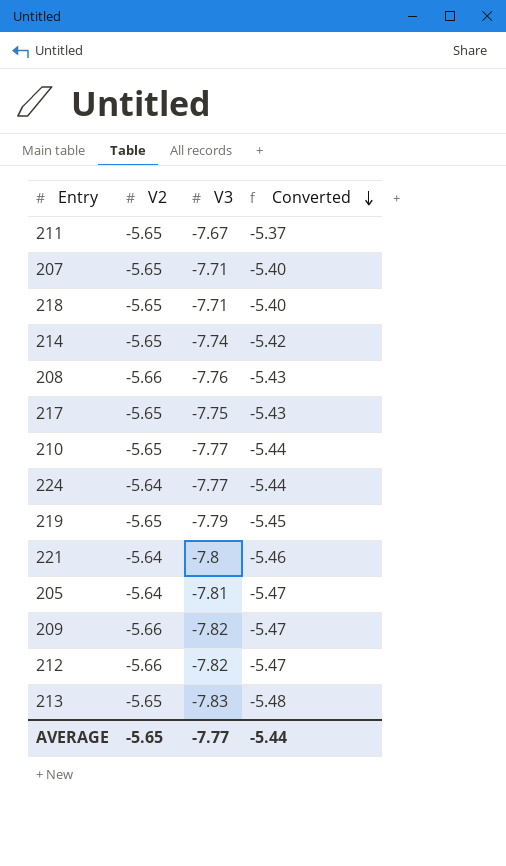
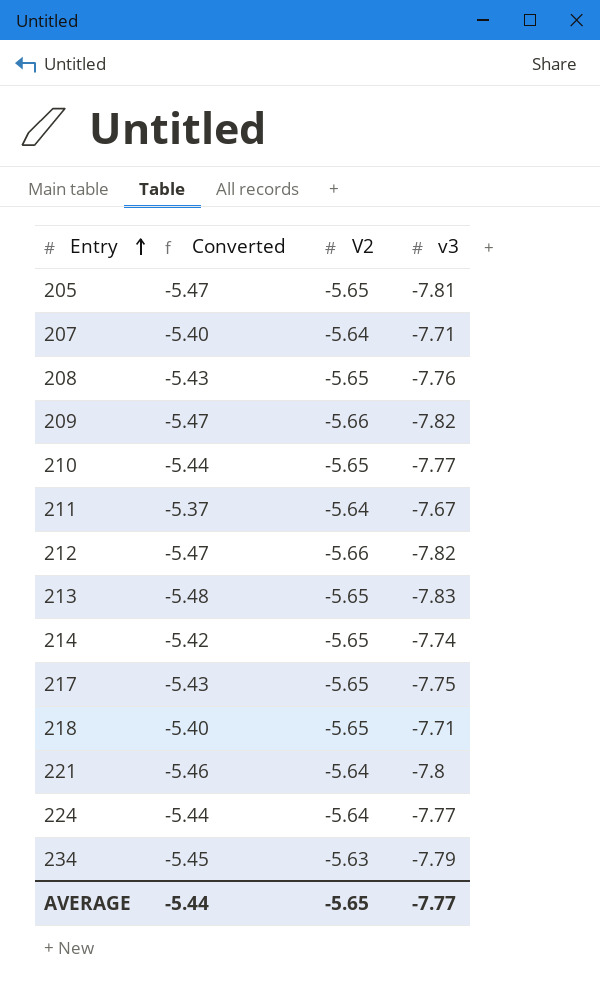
row order: Converted descending -> Entry ascending
column Converted | position: 4 -> 2
column name: V3 -> v3
row 219: -5.65 | -7.79 | -5.45 -> none
205 | V2: -5.64 -> -5.65
207 | V2: -5.65 -> -5.64
208 | V2: -5.66 -> -5.65
211 | V2: -5.65 -> -5.64
row 234: none -> -5.45 | -5.63 | -7.79

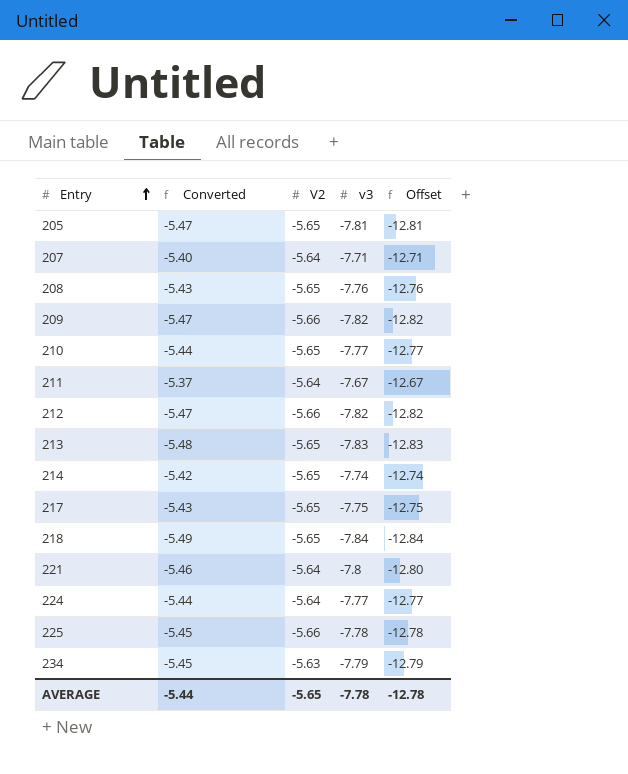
column Offset | formula: none -> [v3] - 5
218 | Converted: -5.40 -> -5.49
218 | v3: -7.71 -> -7.84
row 225: none -> -5.45 | -5.66 | -7.78 | -12.78
AVERAGE | v3: -7.77 -> -7.78

